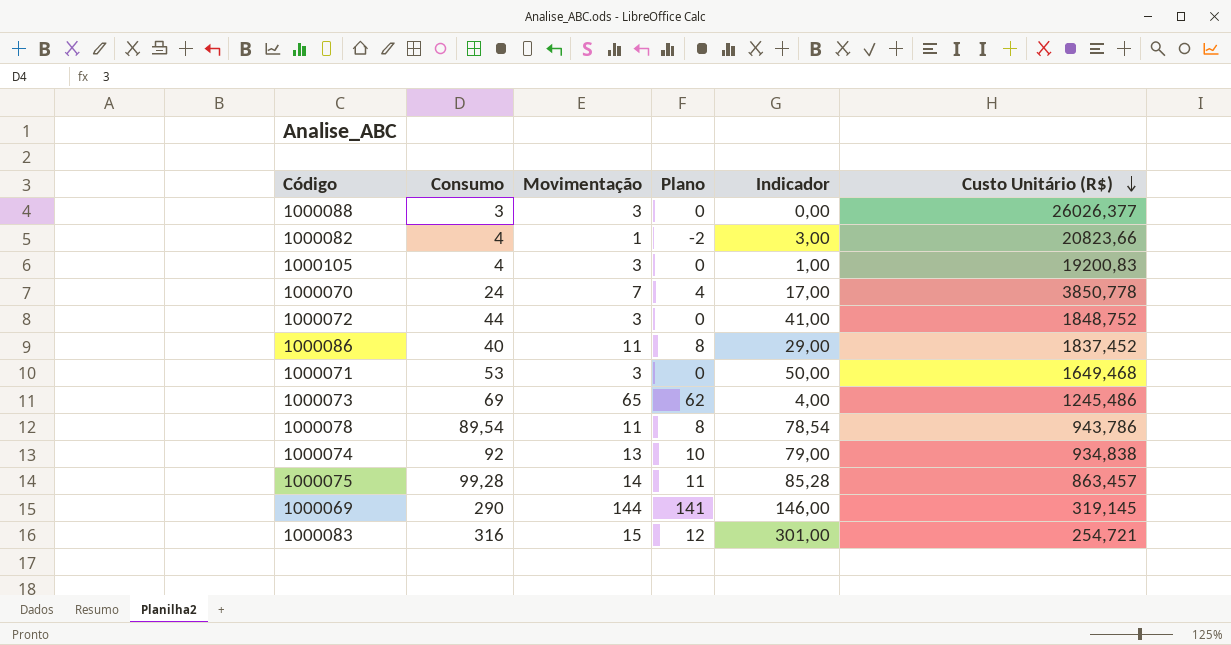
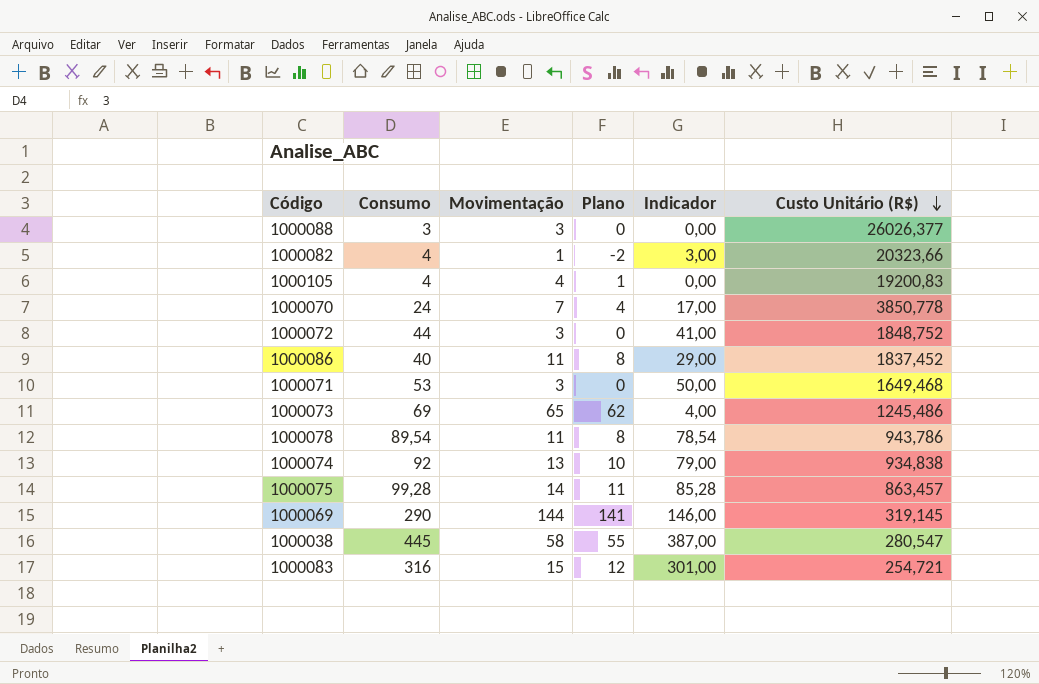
1000082 | Custo Unitário (R$): 20823,66 -> 20323,66
1000105 | Movimentação: 3 -> 4
1000105 | Plano: 0 -> 1
1000105 | Indicador: 1,00 -> 0,00
row 1000038: none -> 445 | 58 | 55 | 387,00 | 280,547

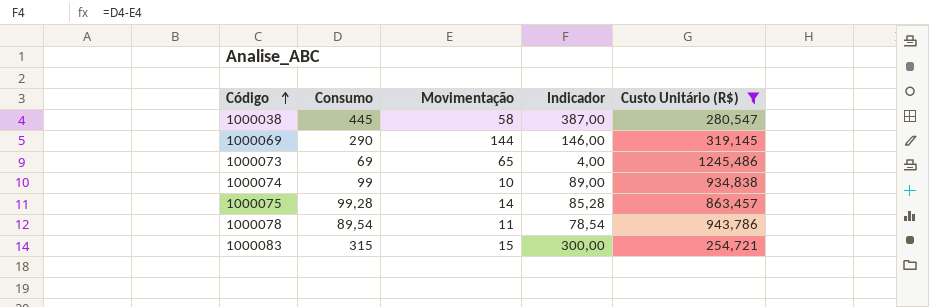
filter: none -> Custo Unitário (R$) <= 1245,486
row order: Custo Unitário (R$) descending -> Código ascending
column Plano | formula: [Movimentação] - 3 -> none
1000074 | Consumo: 92 -> 99
1000074 | Movimentação: 13 -> 10
1000074 | Indicador: 79,00 -> 89,00
1000083 | Consumo: 316 -> 315
1000083 | Indicador: 301,00 -> 300,00

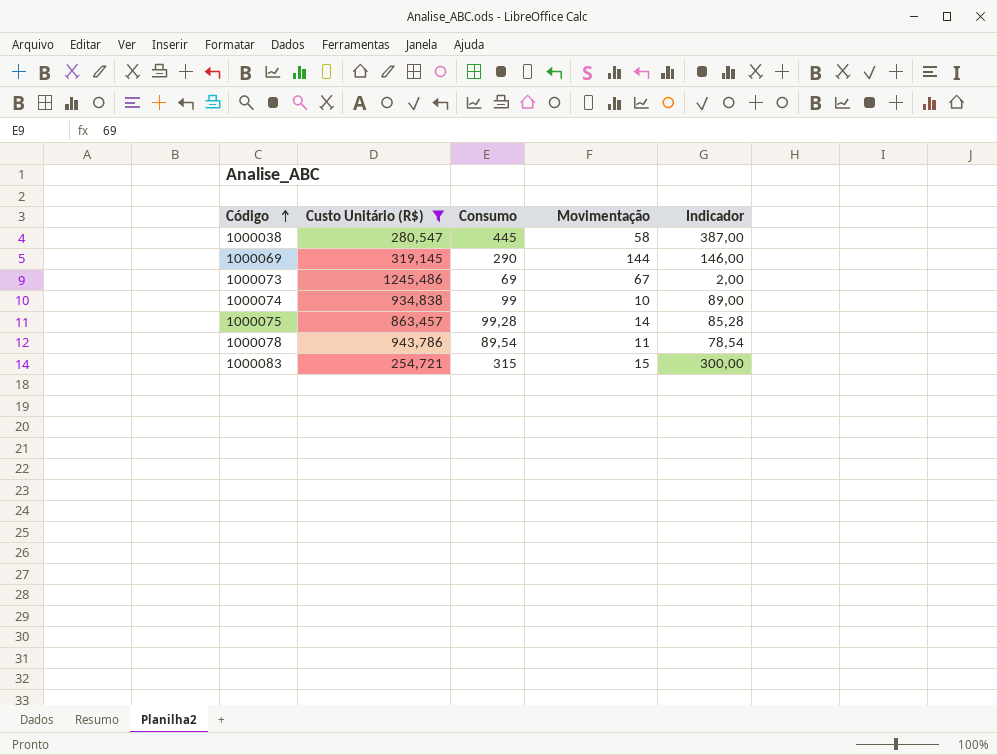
column Custo Unitário (R$) | position: 5 -> 2
1000073 | Movimentação: 65 -> 67
1000073 | Indicador: 4,00 -> 2,00

